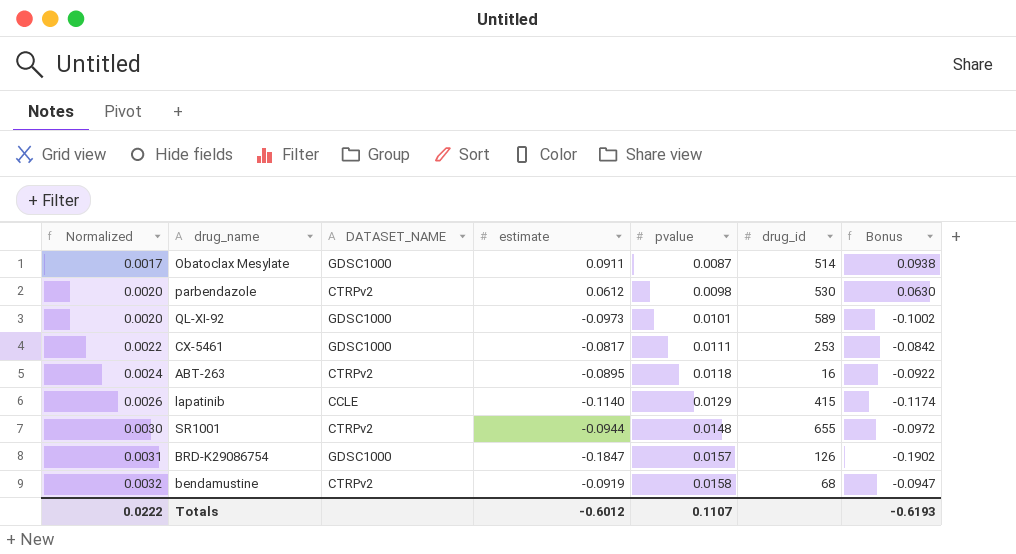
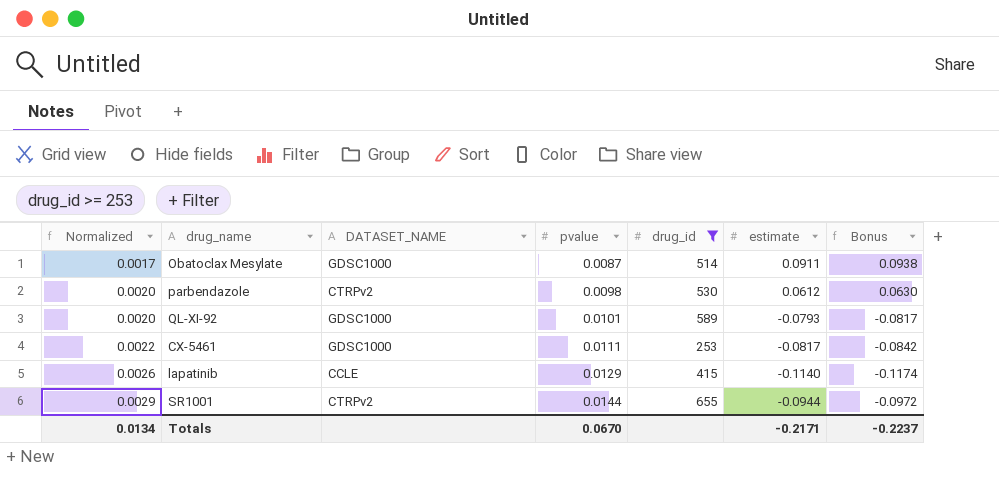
filter: none -> drug_id >= 253
column estimate | position: 4 -> 6
QL-XI-92 | estimate: -0.0973 -> -0.0793
QL-XI-92 | Bonus: -0.1002 -> -0.0817
SR1001 | Normalized: 0.0030 -> 0.0029
SR1001 | pvalue: 0.0148 -> 0.0144
Totals | Normalized: 0.0222 -> 0.0134
Totals | pvalue: 0.1107 -> 0.0670
Totals | estimate: -0.6012 -> -0.2171
Totals | Bonus: -0.6193 -> -0.2237

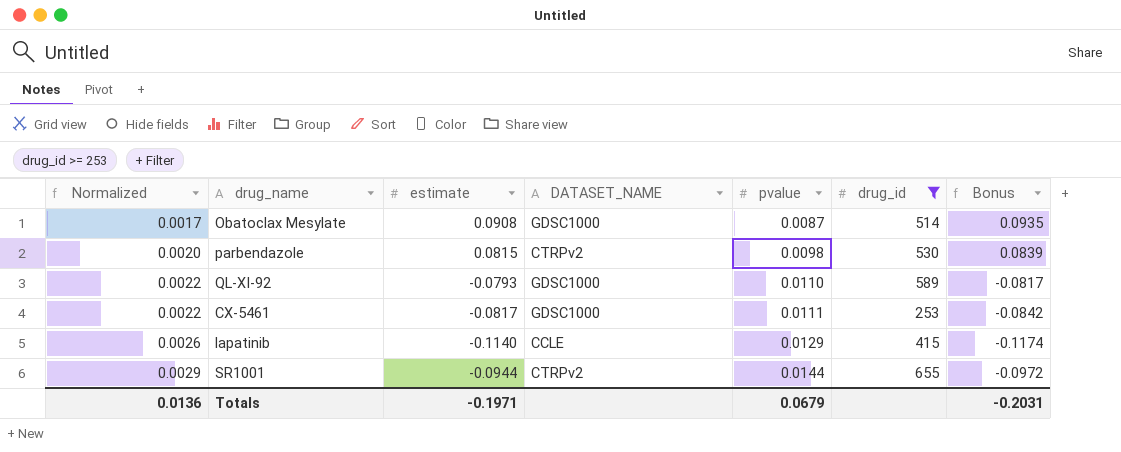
column estimate | position: 6 -> 3
Obatoclax Mesylate | estimate: 0.0911 -> 0.0908
Obatoclax Mesylate | Bonus: 0.0938 -> 0.0935
parbendazole | estimate: 0.0612 -> 0.0815
parbendazole | Bonus: 0.0630 -> 0.0839
QL-XI-92 | Normalized: 0.0020 -> 0.0022
QL-XI-92 | pvalue: 0.0101 -> 0.0110
Totals | Normalized: 0.0134 -> 0.0136
Totals | estimate: -0.2171 -> -0.1971
Totals | pvalue: 0.0670 -> 0.0679
Totals | Bonus: -0.2237 -> -0.2031

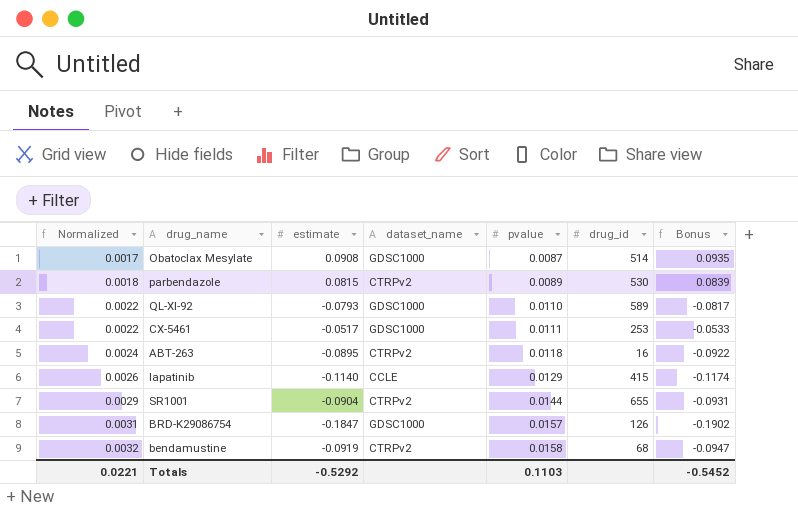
filter: drug_id >= 253 -> none
column name: DATASET_NAME -> dataset_name
parbendazole | Normalized: 0.0020 -> 0.0018
parbendazole | pvalue: 0.0098 -> 0.0089
CX-5461 | estimate: -0.0817 -> -0.0517
CX-5461 | Bonus: -0.0842 -> -0.0533
SR1001 | estimate: -0.0944 -> -0.0904
SR1001 | Bonus: -0.0972 -> -0.0931
Totals | Normalized: 0.0136 -> 0.0221
Totals | estimate: -0.1971 -> -0.5292
Totals | pvalue: 0.0679 -> 0.1103
Totals | Bonus: -0.2031 -> -0.5452

